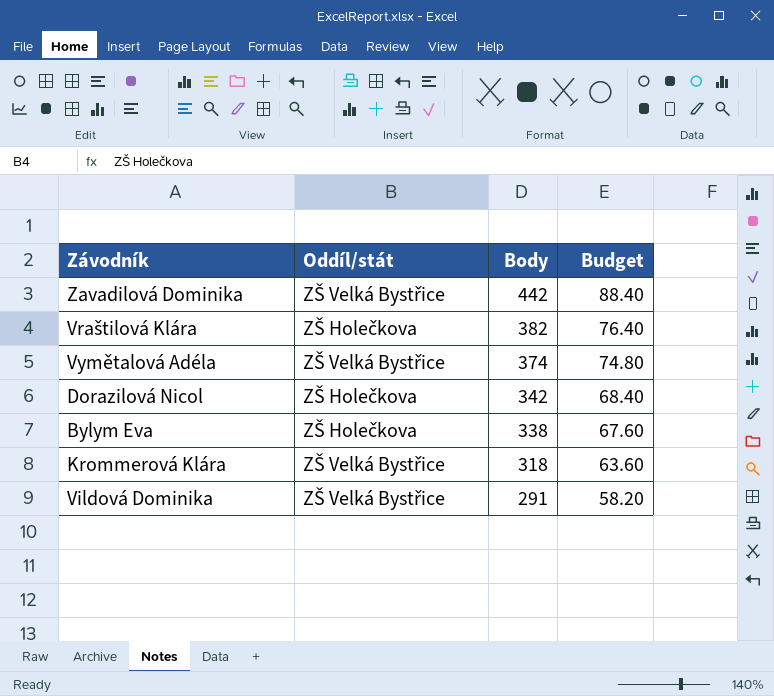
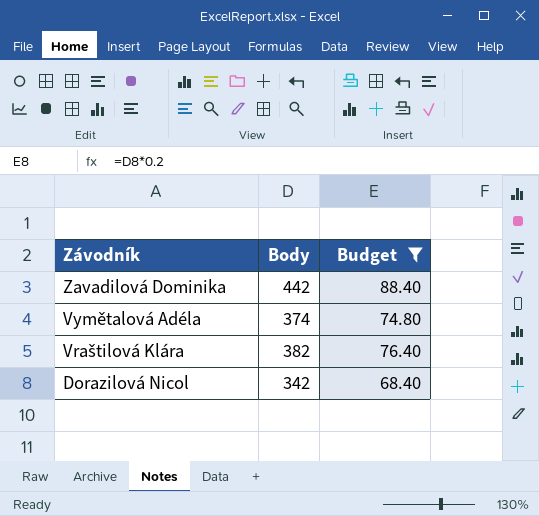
filter: none -> Budget >= 68.40
row order: Body descending -> Závodník descending
column Oddíl/stát | position: 2 -> none

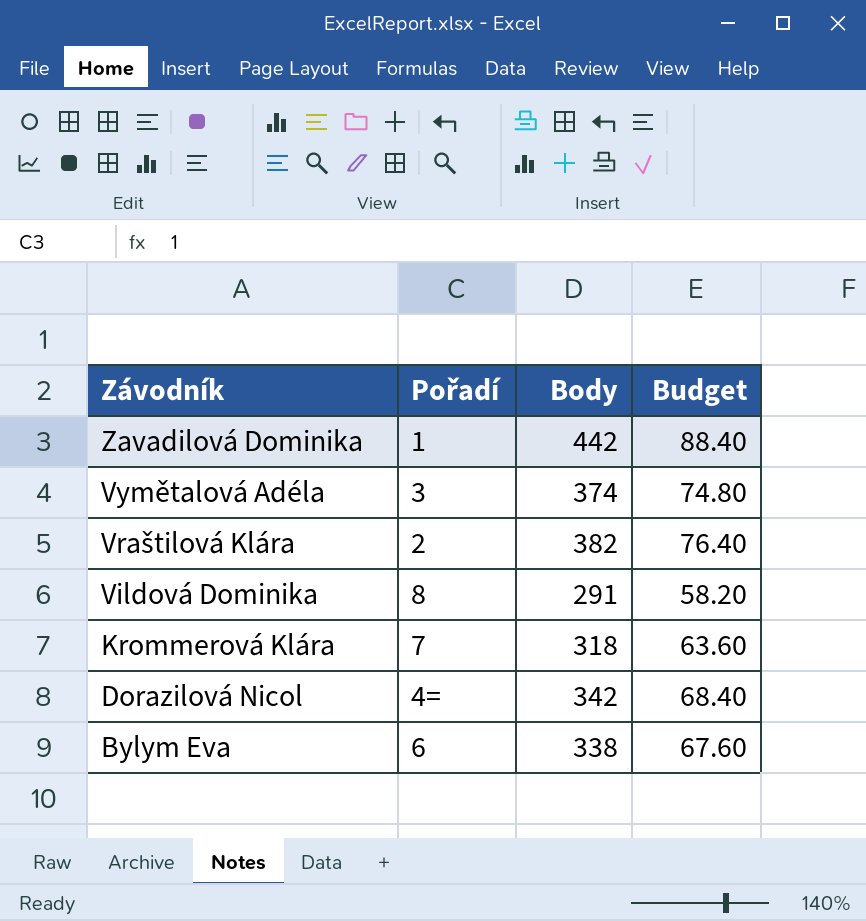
filter: Budget >= 68.40 -> none
column Pořadí | position: none -> 2

